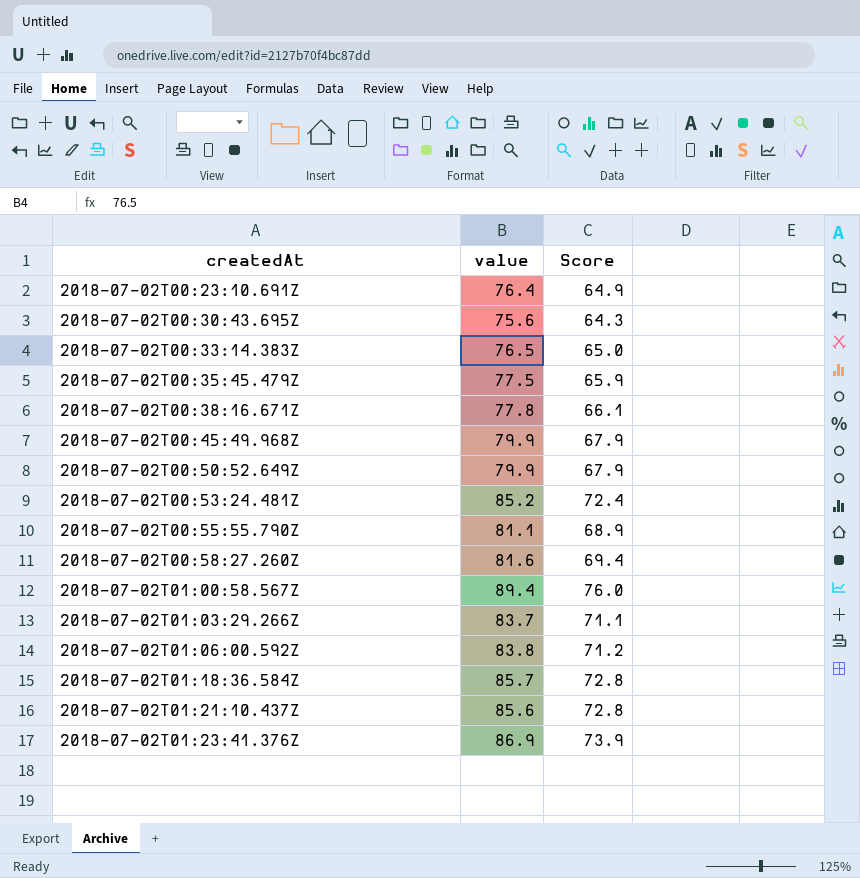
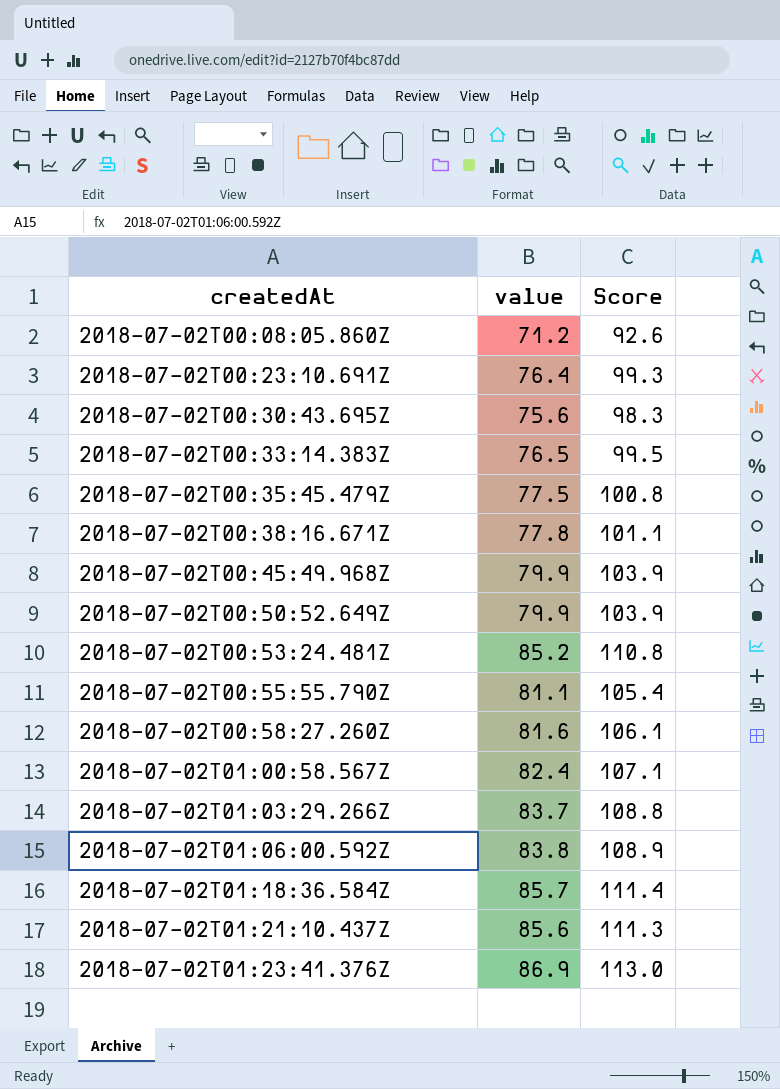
column Score | formula: [value] * 0.85 -> [value] * 1.3
row 2018-07-02T00:08:05.860Z: none -> 71.2 | 92.6
2018-07-02T01:00:58.567Z | value: 89.4 -> 82.4

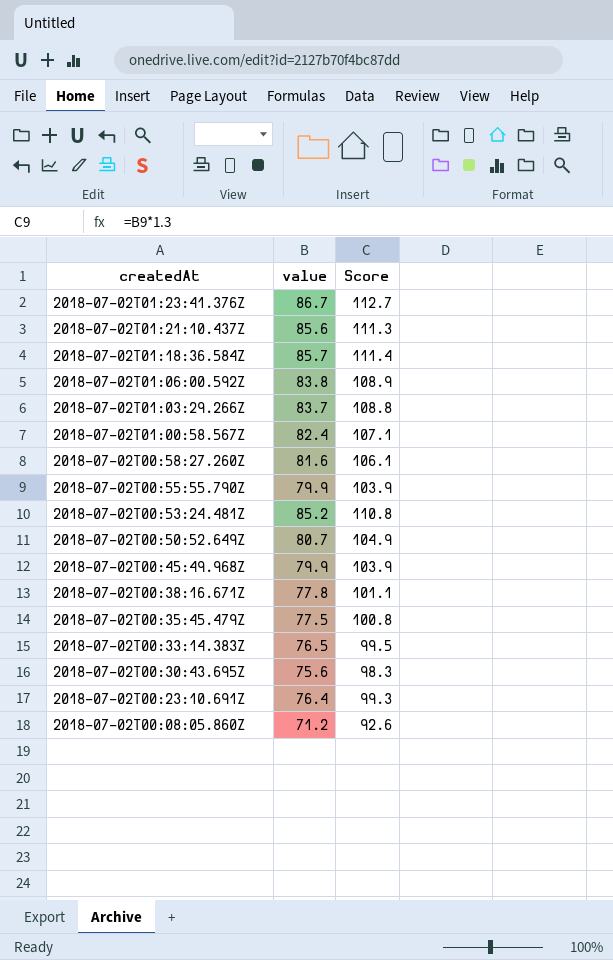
row order: createdAt ascending -> createdAt descending
2018-07-02T01:23:41.376Z | value: 86.9 -> 86.7
2018-07-02T01:23:41.376Z | Score: 113.0 -> 112.7
2018-07-02T00:55:55.790Z | value: 81.1 -> 79.9
2018-07-02T00:55:55.790Z | Score: 105.4 -> 103.9
2018-07-02T00:50:52.649Z | value: 79.9 -> 80.7
2018-07-02T00:50:52.649Z | Score: 103.9 -> 104.9

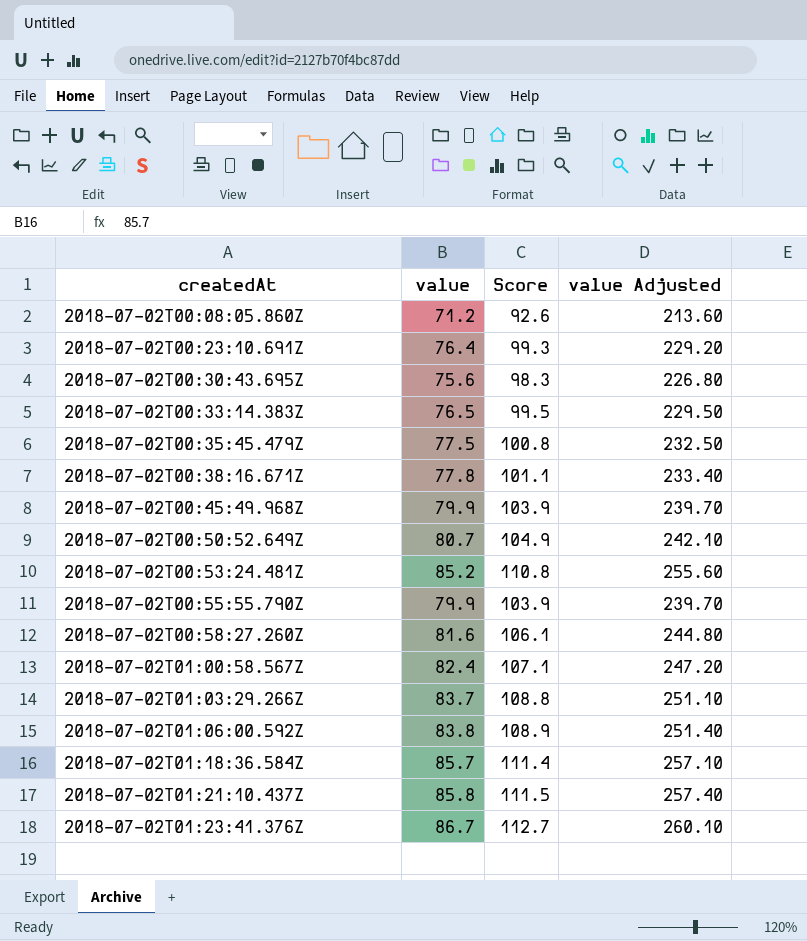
row order: createdAt descending -> createdAt ascending
column value Adjusted | formula: none -> [value] * 3
2018-07-02T01:21:10.437Z | value: 85.6 -> 85.8
2018-07-02T01:21:10.437Z | Score: 111.3 -> 111.5

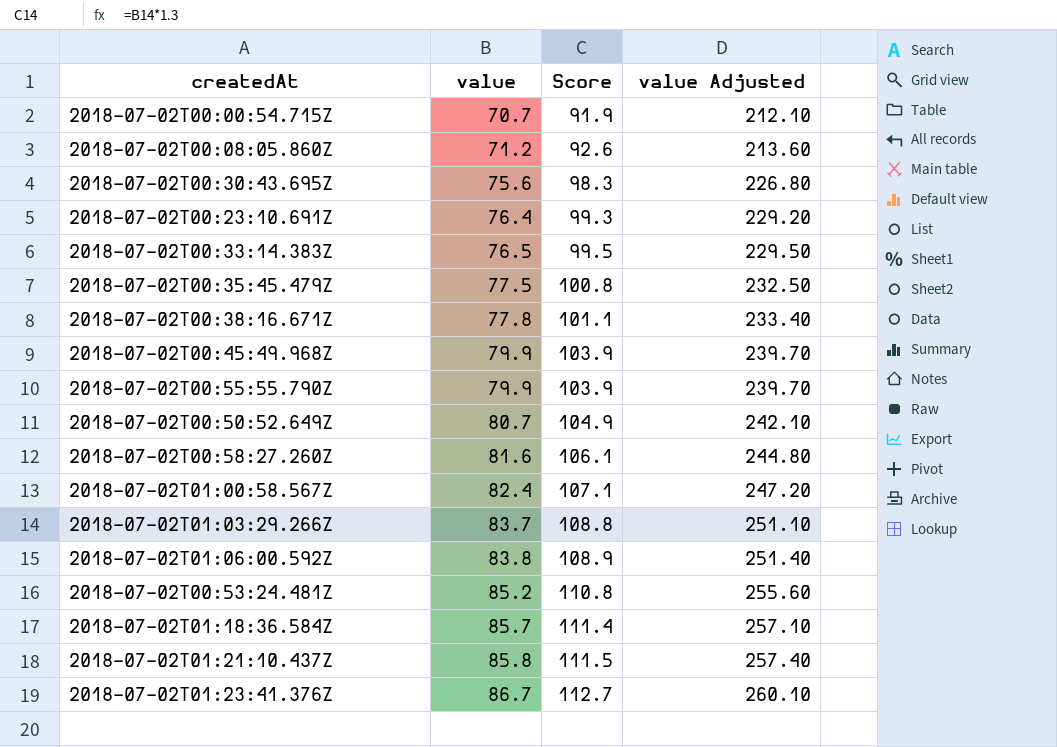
row order: createdAt ascending -> value ascending
row 2018-07-02T00:00:54.715Z: none -> 70.7 | 91.9 | 212.10

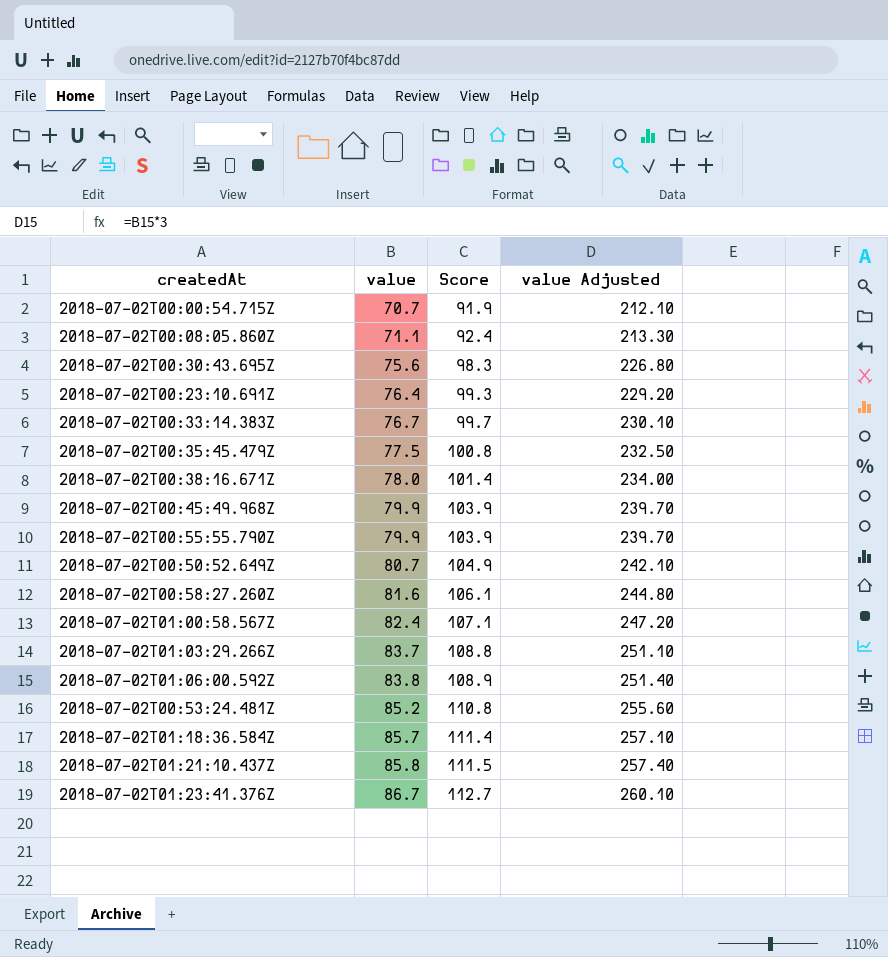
2018-07-02T00:08:05.860Z | value: 71.2 -> 71.1
2018-07-02T00:08:05.860Z | Score: 92.6 -> 92.4
2018-07-02T00:08:05.860Z | value Adjusted: 213.60 -> 213.30
2018-07-02T00:33:14.383Z | value: 76.5 -> 76.7
2018-07-02T00:33:14.383Z | Score: 99.5 -> 99.7
2018-07-02T00:33:14.383Z | value Adjusted: 229.50 -> 230.10
2018-07-02T00:38:16.671Z | value: 77.8 -> 78.0
2018-07-02T00:38:16.671Z | Score: 101.1 -> 101.4
2018-07-02T00:38:16.671Z | value Adjusted: 233.40 -> 234.00

